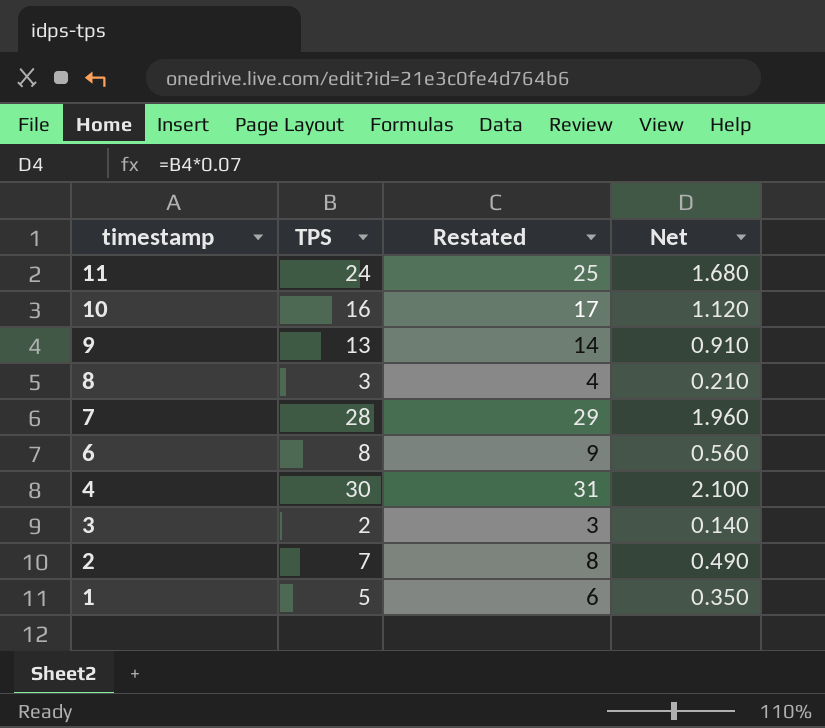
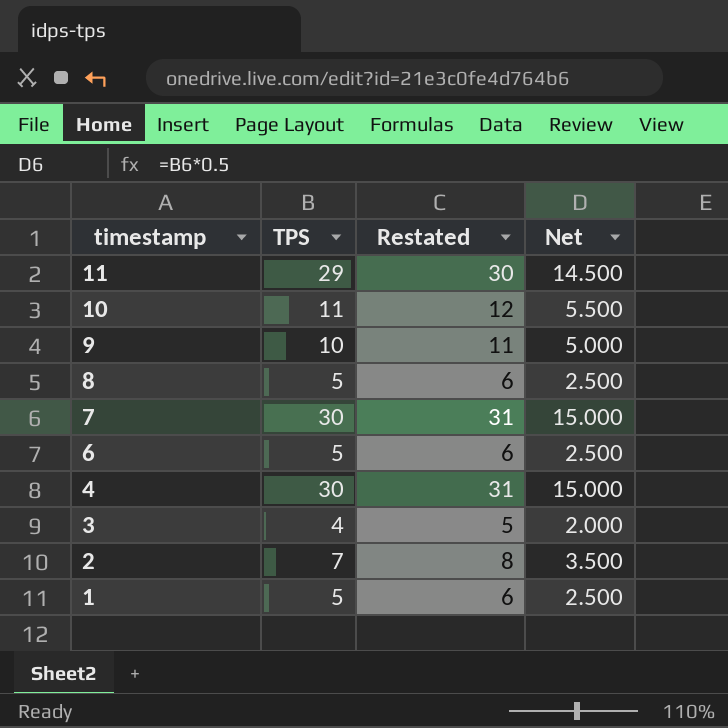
column Net | formula: [TPS] * 0.07 -> [TPS] * 0.5
11 | TPS: 24 -> 29
11 | Restated: 25 -> 30
10 | TPS: 16 -> 11
10 | Restated: 17 -> 12
9 | TPS: 13 -> 10
9 | Restated: 14 -> 11
8 | TPS: 3 -> 5
8 | Restated: 4 -> 6
7 | TPS: 28 -> 30
7 | Restated: 29 -> 31
6 | TPS: 8 -> 5
6 | Restated: 9 -> 6
3 | TPS: 2 -> 4
3 | Restated: 3 -> 5

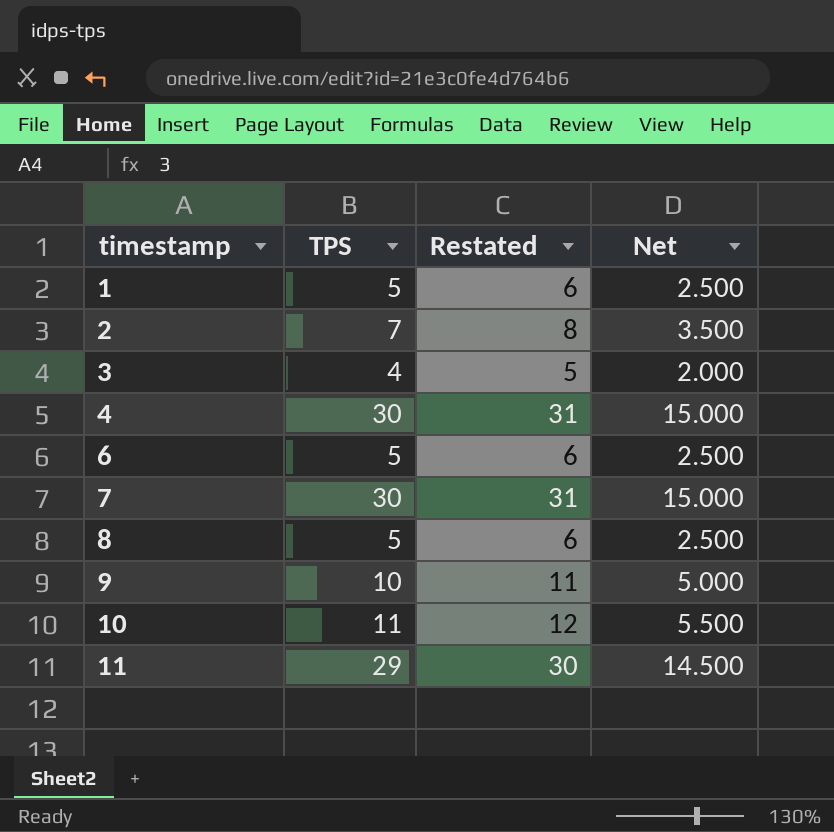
row order: timestamp descending -> timestamp ascending

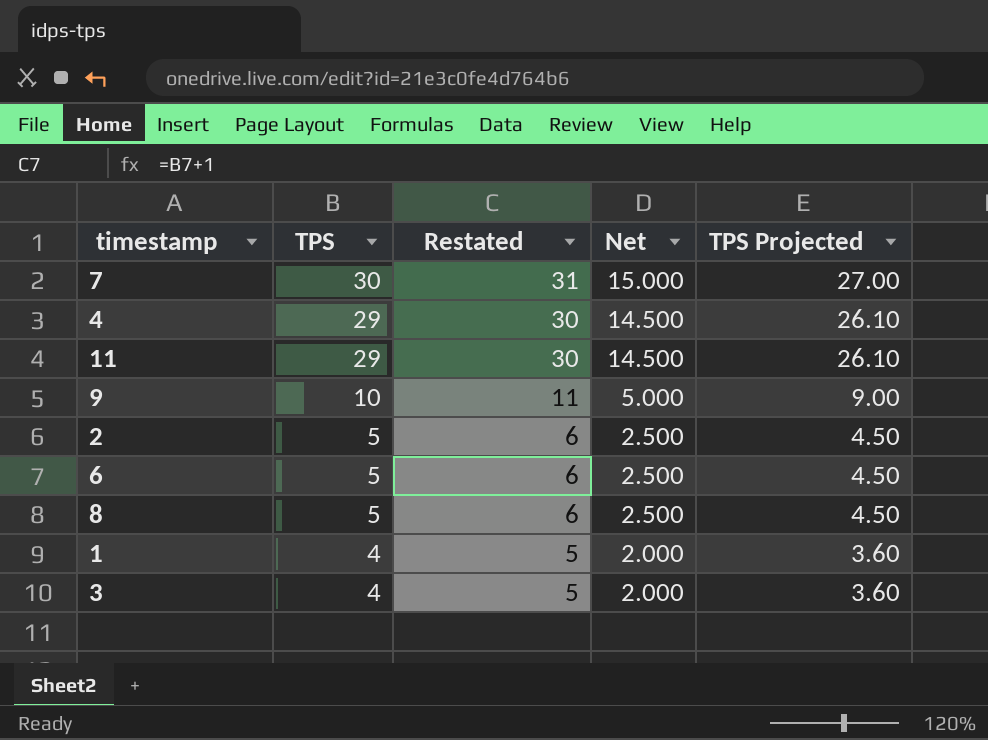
row order: timestamp ascending -> TPS descending
column TPS Projected | formula: none -> [TPS] * 0.9
row 10: 11 | 12 | 5.500 -> none
4 | TPS: 30 -> 29
4 | Restated: 31 -> 30
4 | Net: 15.000 -> 14.500
2 | TPS: 7 -> 5
2 | Restated: 8 -> 6
2 | Net: 3.500 -> 2.500
1 | TPS: 5 -> 4
1 | Restated: 6 -> 5
1 | Net: 2.500 -> 2.000

